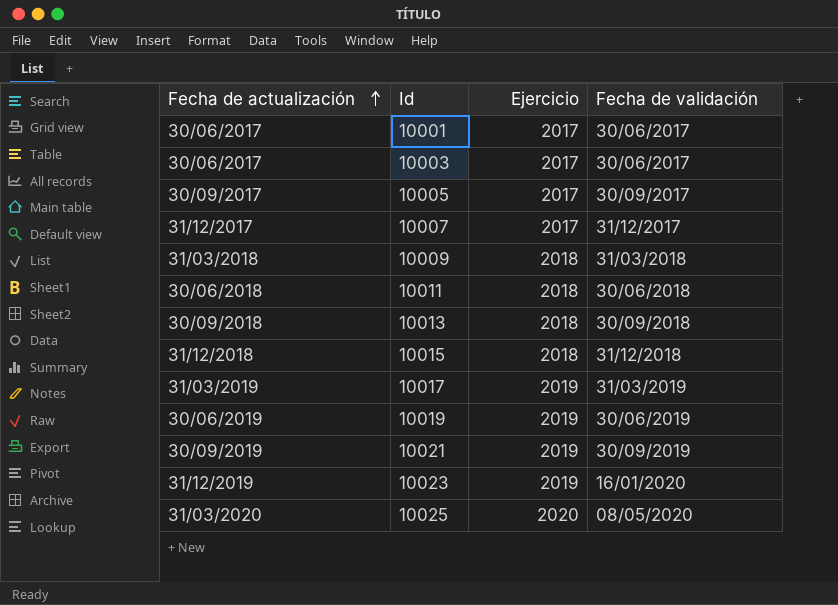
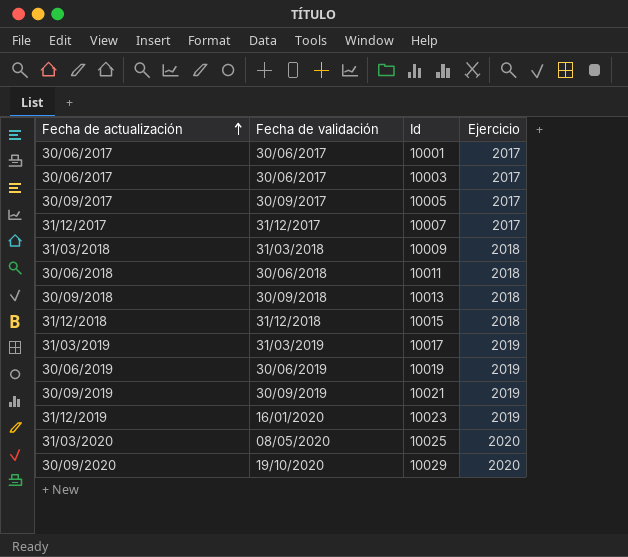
column Fecha de validación | position: 4 -> 2
row 10029: none -> 30/09/2020 | 19/10/2020 | 2020

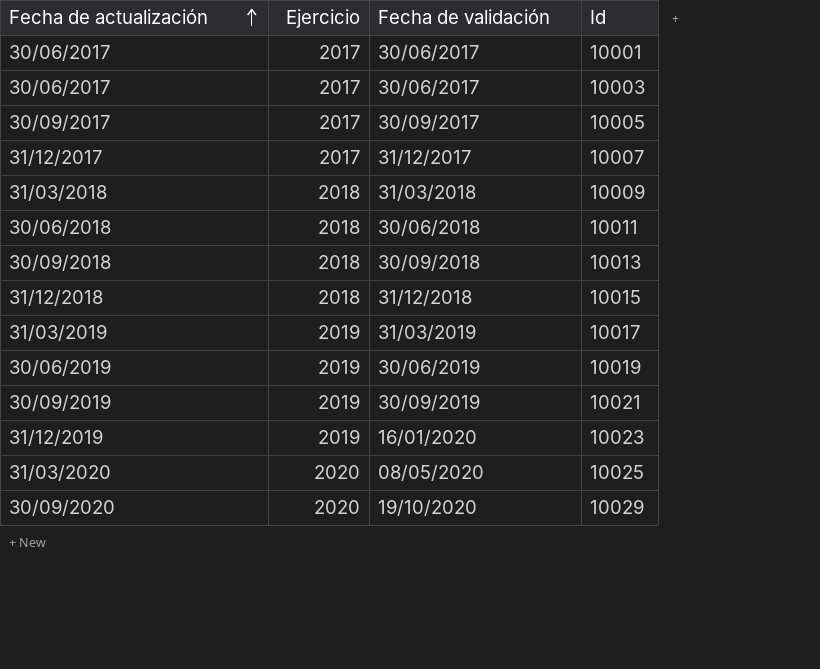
column Ejercicio | position: 4 -> 2

